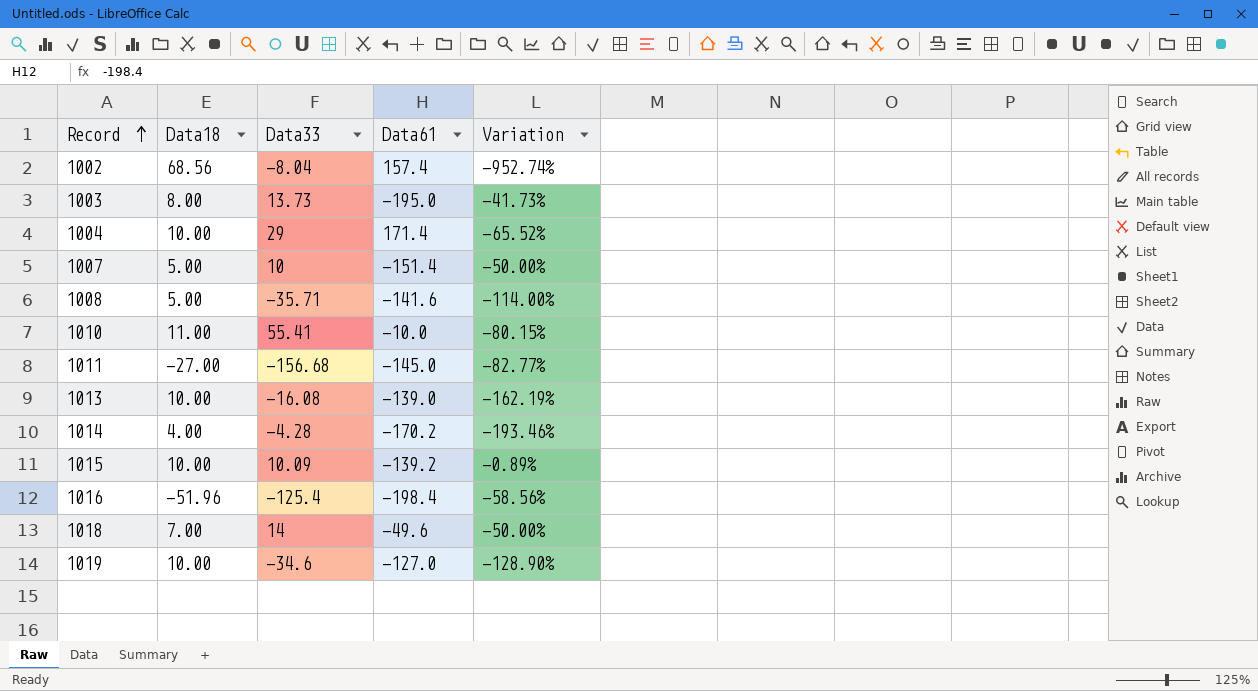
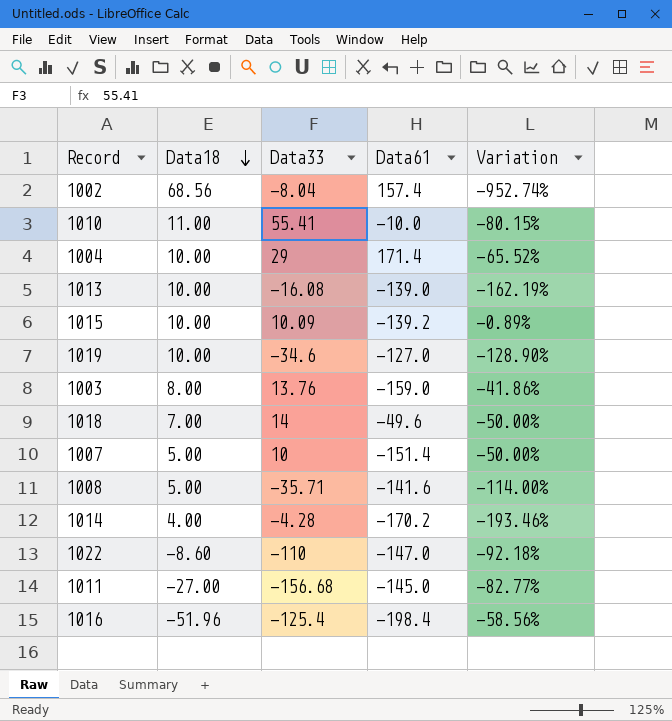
row order: Record ascending -> Data18 descending
1003 | Data33: 13.73 -> 13.76
1003 | Data61: -195.0 -> -159.0
1003 | Variation: -41.73% -> -41.86%
row 1022: none -> -8.60 | -110 | -147.0 | -92.18%

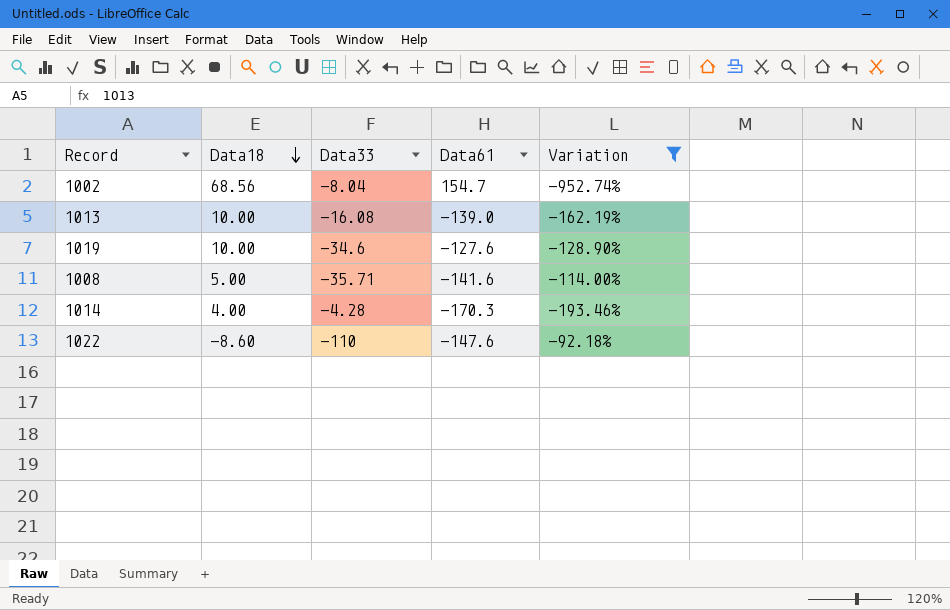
filter: none -> Variation <= -92.18%
1002 | Data61: 157.4 -> 154.7
1019 | Data61: -127.0 -> -127.6
1014 | Data61: -170.2 -> -170.3
1022 | Data61: -147.0 -> -147.6

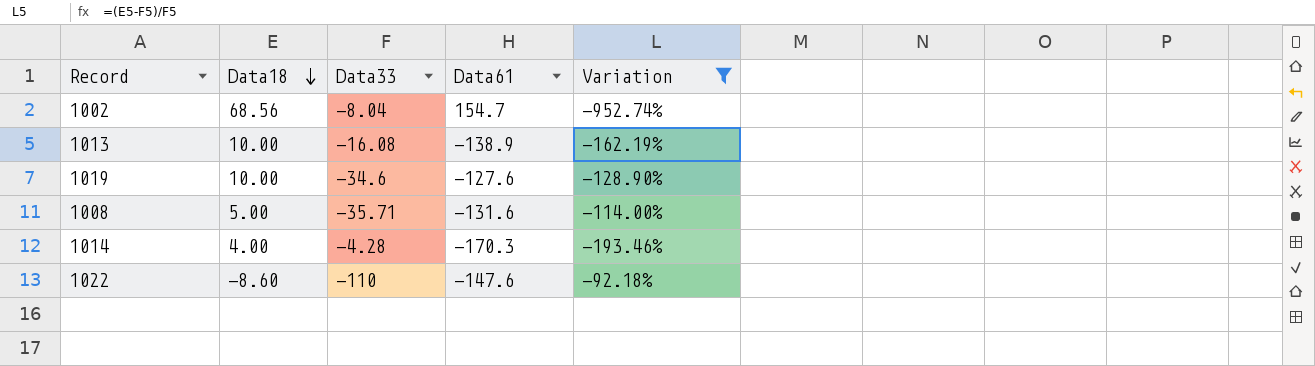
1013 | Data61: -139.0 -> -138.9
1008 | Data61: -141.6 -> -131.6

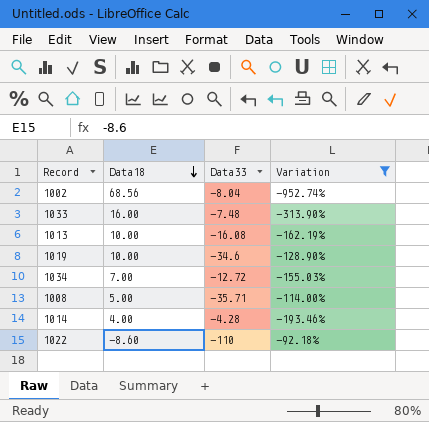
column Data61 | position: 4 -> none
row 1033: none -> 16.00 | -7.48 | -313.90%
row 1034: none -> 7.00 | -12.72 | -155.03%

